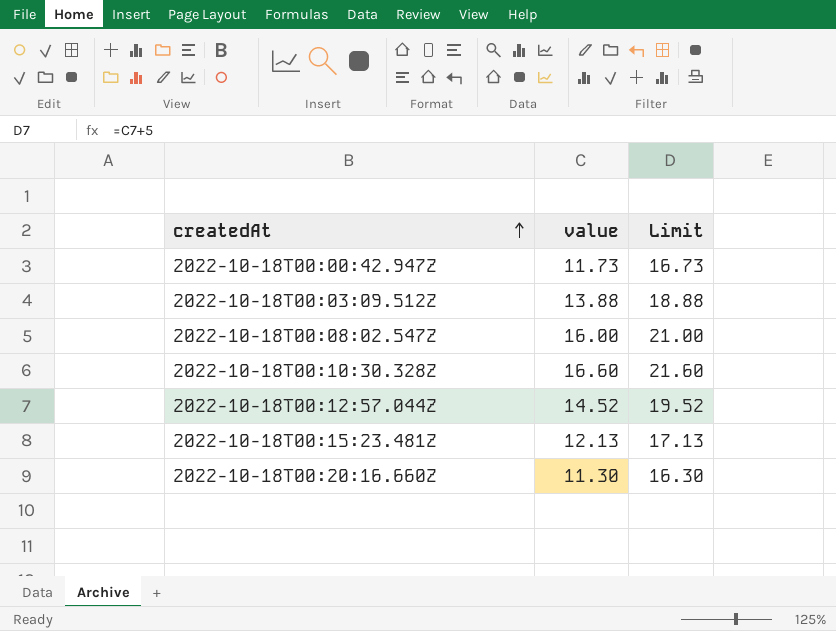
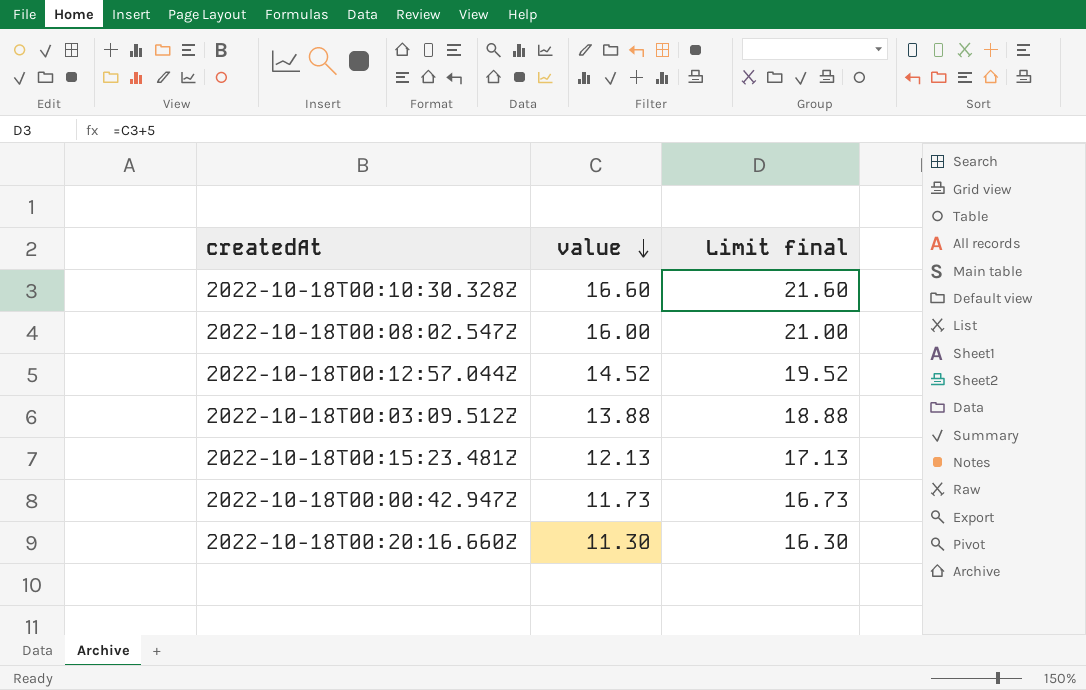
row order: createdAt ascending -> value descending
column name: Limit -> Limit final

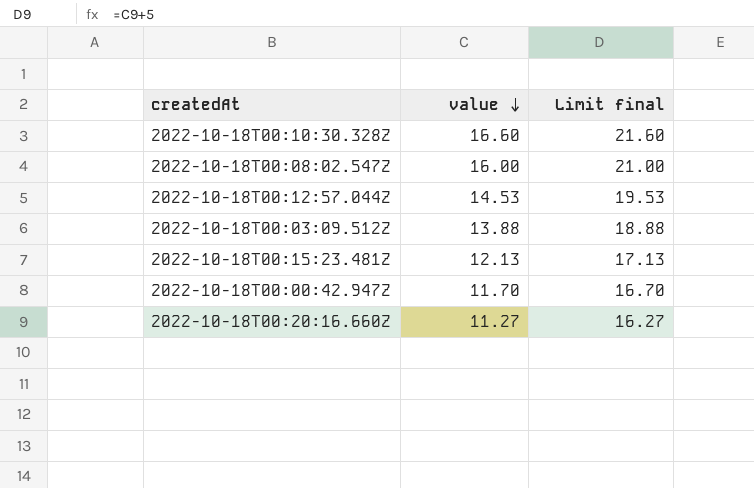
2022-10-18T00:12:57.044Z | value: 14.52 -> 14.53
2022-10-18T00:12:57.044Z | Limit final: 19.52 -> 19.53
2022-10-18T00:00:42.947Z | value: 11.73 -> 11.70
2022-10-18T00:00:42.947Z | Limit final: 16.73 -> 16.70
2022-10-18T00:20:16.660Z | value: 11.30 -> 11.27
2022-10-18T00:20:16.660Z | Limit final: 16.30 -> 16.27

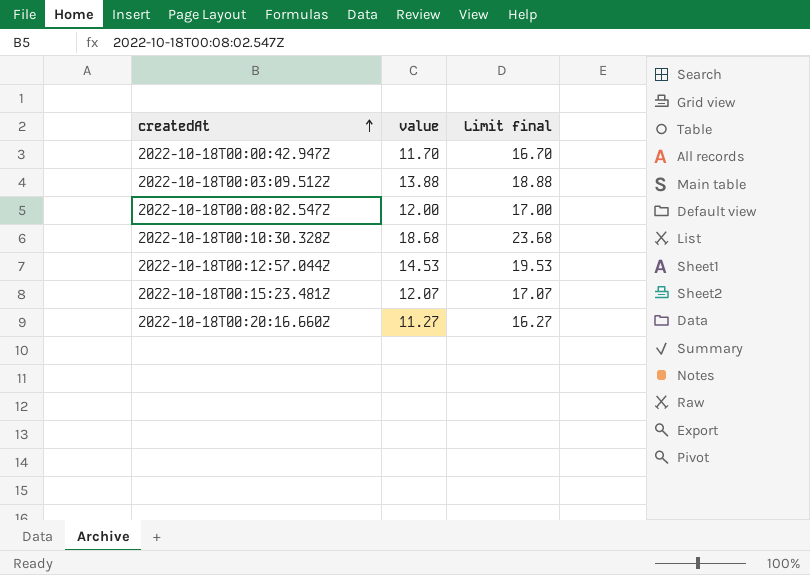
row order: value descending -> createdAt ascending
2022-10-18T00:08:02.547Z | value: 16.00 -> 12.00
2022-10-18T00:08:02.547Z | Limit final: 21.00 -> 17.00
2022-10-18T00:10:30.328Z | value: 16.60 -> 18.68
2022-10-18T00:10:30.328Z | Limit final: 21.60 -> 23.68
2022-10-18T00:15:23.481Z | value: 12.13 -> 12.07
2022-10-18T00:15:23.481Z | Limit final: 17.13 -> 17.07

